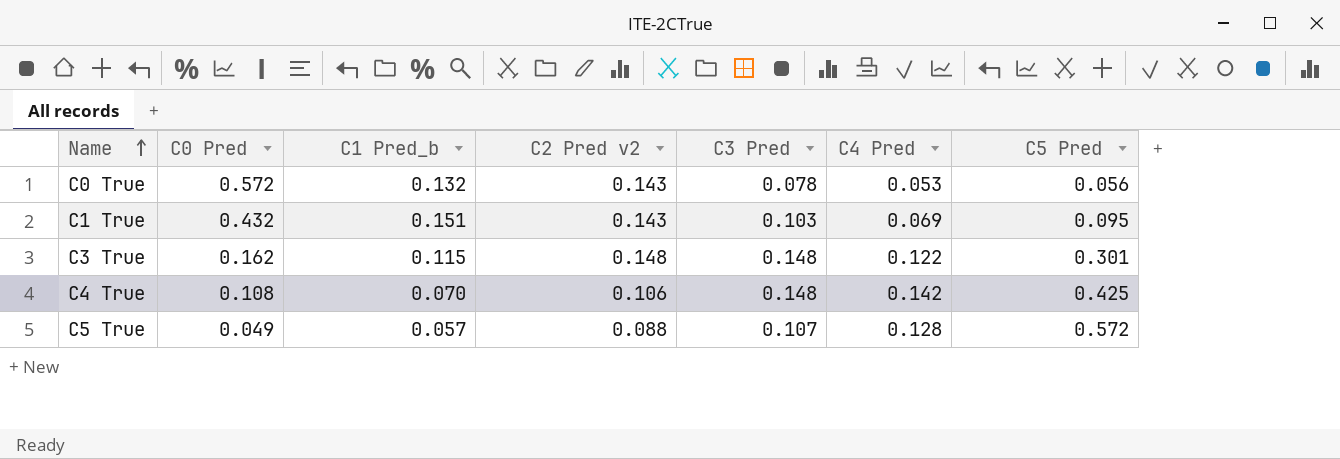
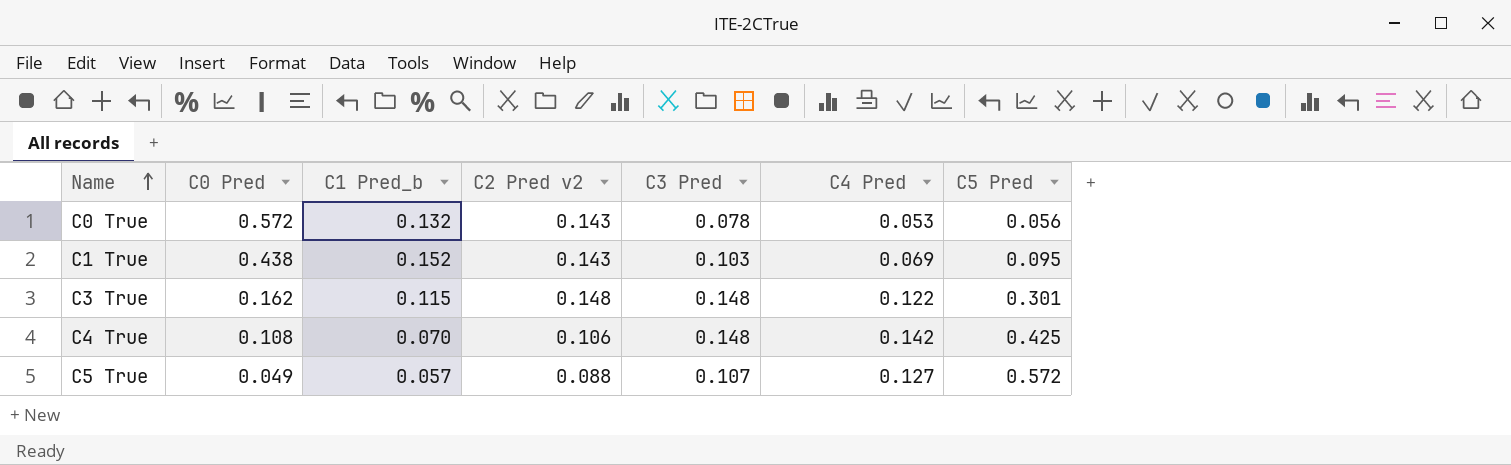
C1 True | C0 Pred: 0.432 -> 0.438
C1 True | C1 Pred_b: 0.151 -> 0.152
C5 True | C4 Pred: 0.128 -> 0.127

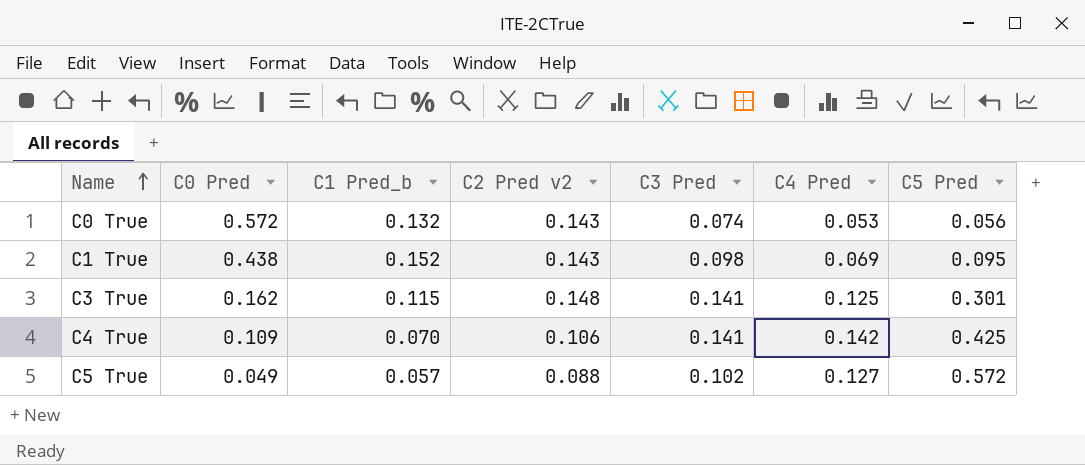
C0 True | C3 Pred: 0.078 -> 0.074
C1 True | C3 Pred: 0.103 -> 0.098
C3 True | C3 Pred: 0.148 -> 0.141
C3 True | C4 Pred: 0.122 -> 0.125
C4 True | C0 Pred: 0.108 -> 0.109
C4 True | C3 Pred: 0.148 -> 0.141
C5 True | C3 Pred: 0.107 -> 0.102

